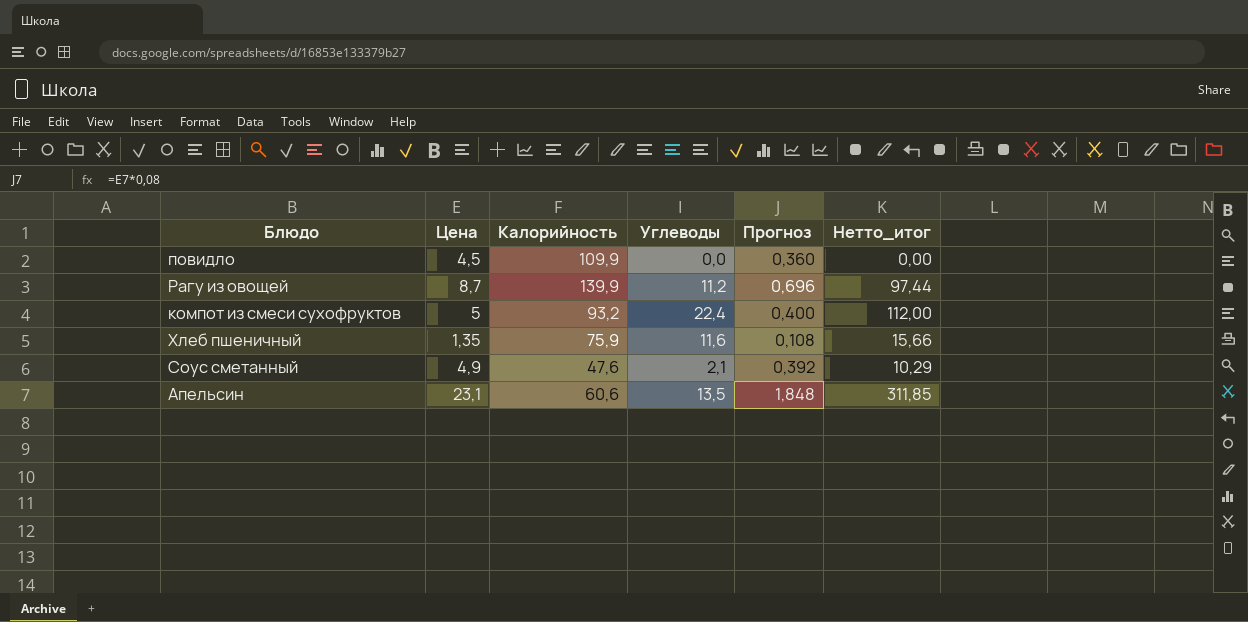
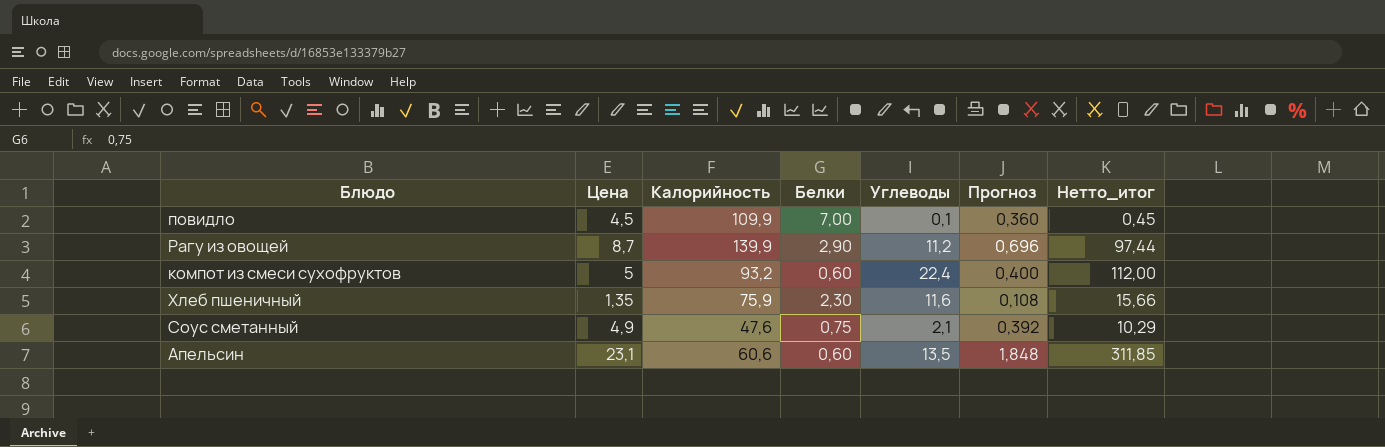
column Белки | position: none -> 4
повидло | Углеводы: 0,0 -> 0,1
повидло | Нетто_итог: 0,00 -> 0,45

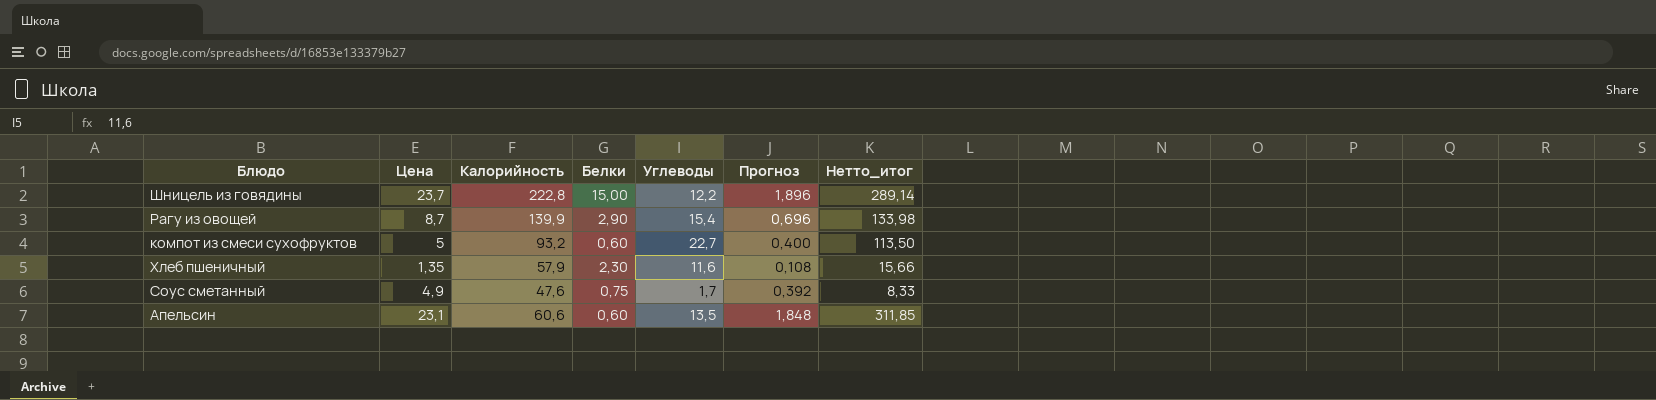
row повидло: 4,5 | 109,9 | 7,00 | 0,1 | 0,360 | 0,45 -> none
row Шницель из говядины: none -> 23,7 | 222,8 | 15,00 | 12,2 | 1,896 | 289,14
Рагу из овощей | Углеводы: 11,2 -> 15,4
Рагу из овощей | Нетто_итог: 97,44 -> 133,98
компот из смеси сухофруктов | Углеводы: 22,4 -> 22,7
компот из смеси сухофруктов | Нетто_итог: 112,00 -> 113,50
Хлеб пшеничный | Калорийность: 75,9 -> 57,9
Соус сметанный | Углеводы: 2,1 -> 1,7
Соус сметанный | Нетто_итог: 10,29 -> 8,33

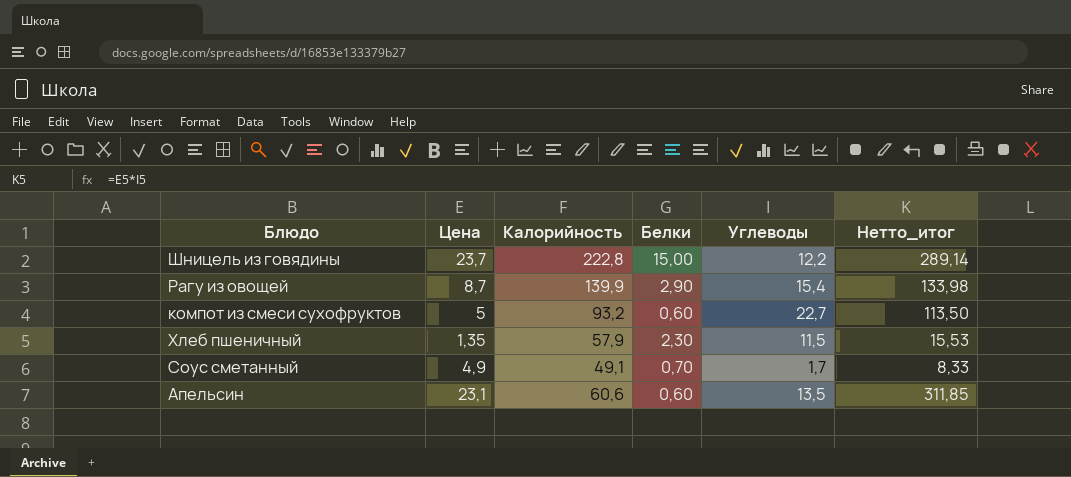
column Прогноз | formula: [Цена] * 0,08 -> none
Хлеб пшеничный | Углеводы: 11,6 -> 11,5
Хлеб пшеничный | Нетто_итог: 15,66 -> 15,53
Соус сметанный | Калорийность: 47,6 -> 49,1
Соус сметанный | Белки: 0,75 -> 0,70

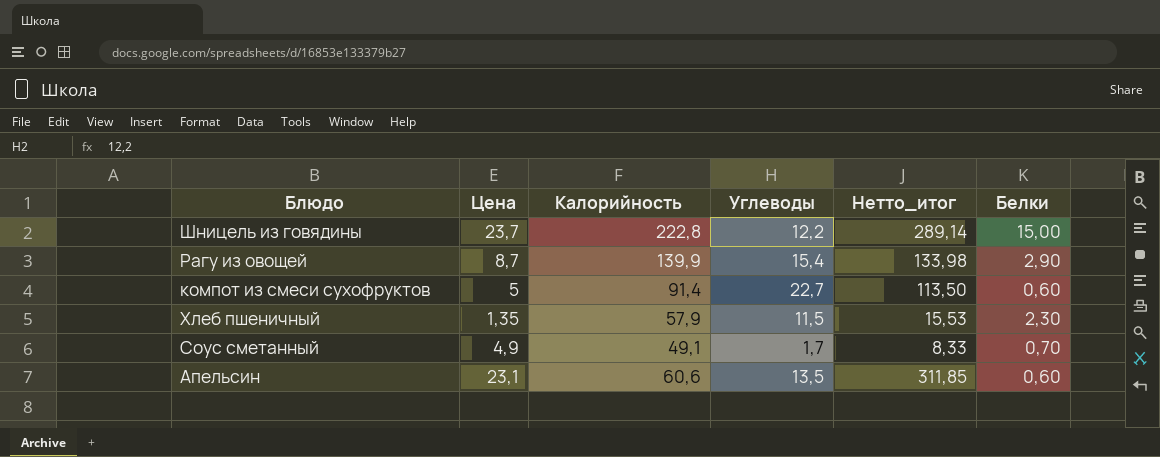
column Белки | position: 4 -> 6
компот из смеси сухофруктов | Калорийность: 93,2 -> 91,4

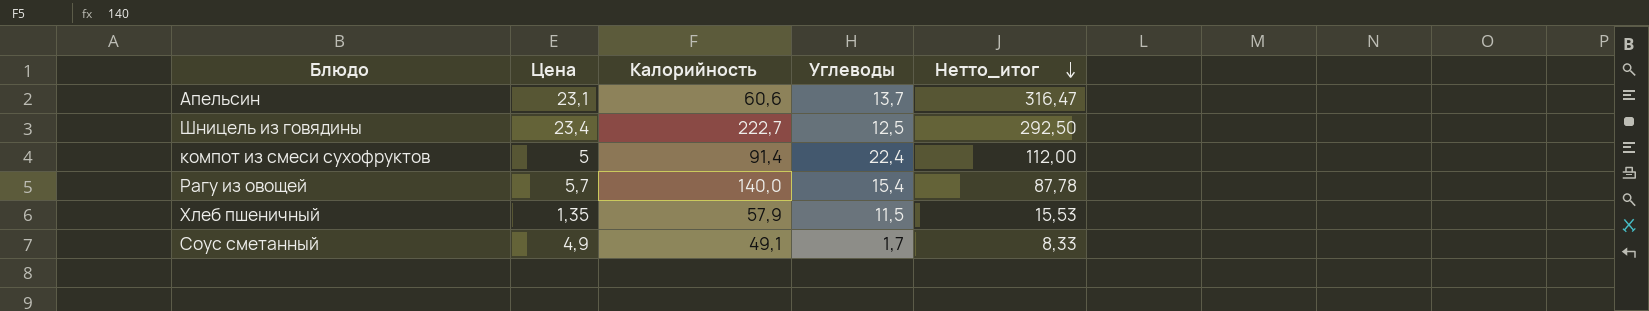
row order: none -> Нетто_итог descending
column Белки | position: 6 -> none
Апельсин | Углеводы: 13,5 -> 13,7
Апельсин | Нетто_итог: 311,85 -> 316,47
Шницель из говядины | Цена: 23,7 -> 23,4
Шницель из говядины | Калорийность: 222,8 -> 222,7
Шницель из говядины | Углеводы: 12,2 -> 12,5
Шницель из говядины | Нетто_итог: 289,14 -> 292,50
компот из смеси сухофруктов | Углеводы: 22,7 -> 22,4
компот из смеси сухофруктов | Нетто_итог: 113,50 -> 112,00
Рагу из овощей | Цена: 8,7 -> 5,7
Рагу из овощей | Калорийность: 139,9 -> 140,0
Рагу из овощей | Нетто_итог: 133,98 -> 87,78

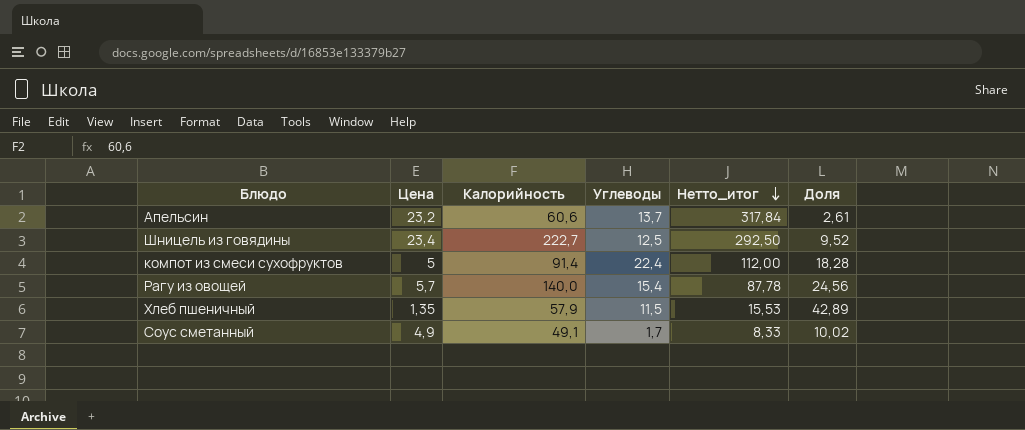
column Доля | formula: none -> [Калорийность] / [Цена]
Апельсин | Цена: 23,1 -> 23,2
Апельсин | Нетто_итог: 316,47 -> 317,84

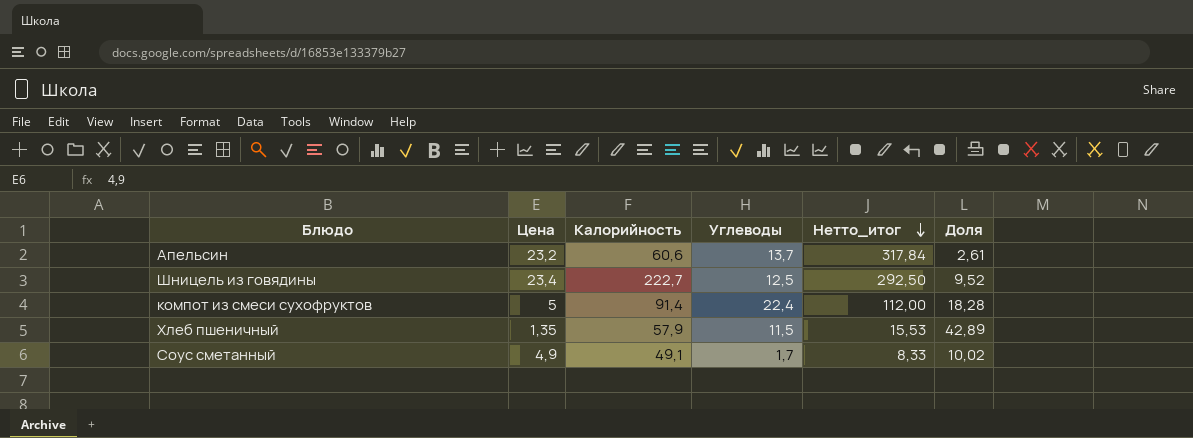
row Рагу из овощей: 5,7 | 140,0 | 15,4 | 87,78 | 24,56 -> none

